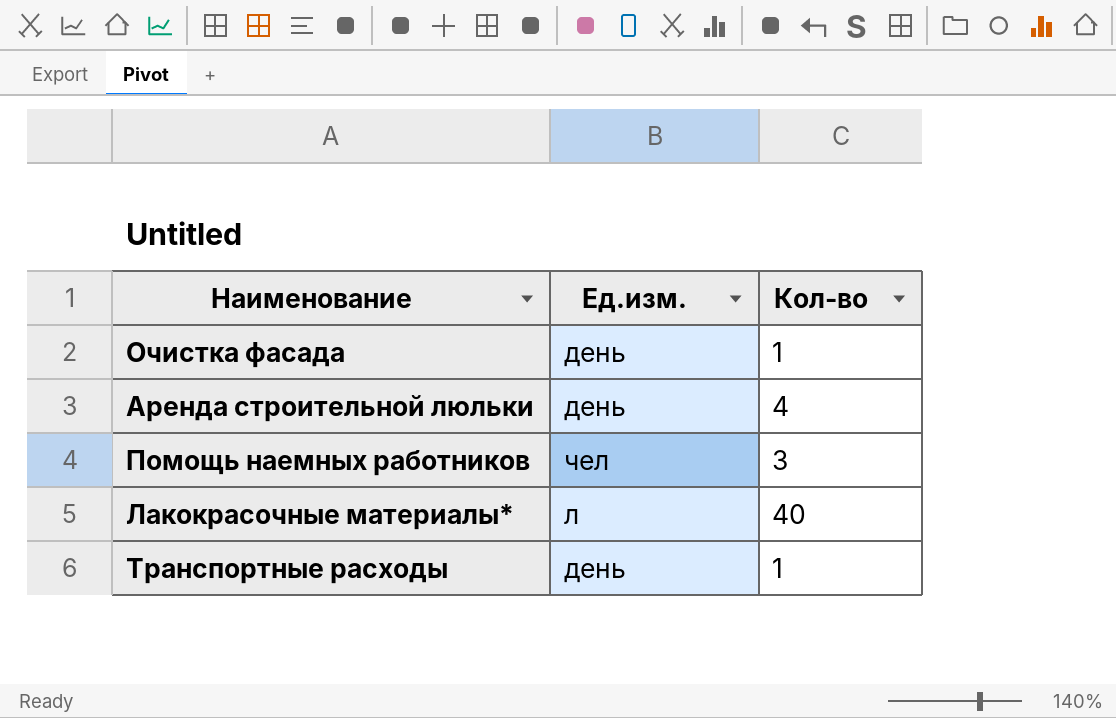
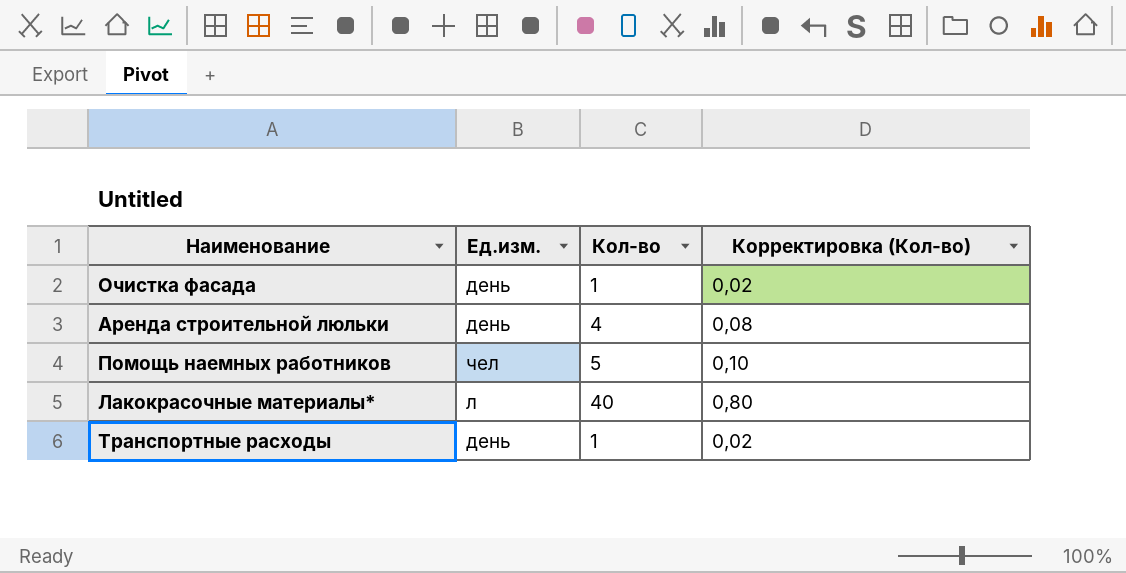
column Корректировка (Кол-во) | formula: none -> [Кол-во] * 0,02
Помощь наемных работников | Кол-во: 3 -> 5

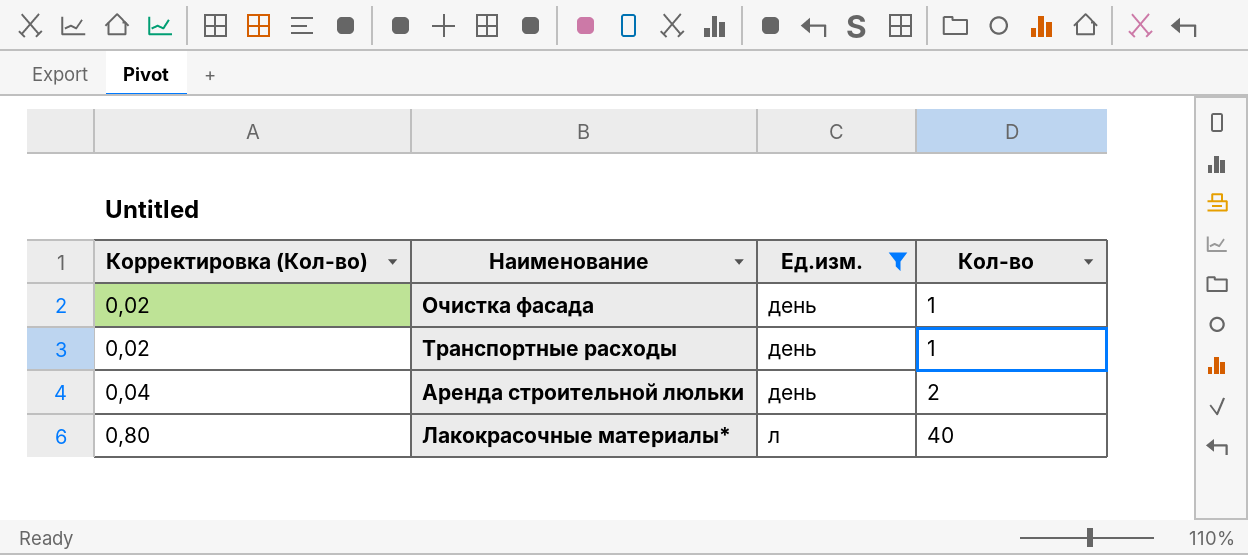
filter: none -> Ед.изм. != чел
row order: none -> Корректировка (Кол-во) ascending
column Корректировка (Кол-во) | position: 4 -> 1
Аренда строительной люльки | Корректировка (Кол-во): 0,08 -> 0,04
Аренда строительной люльки | Кол-во: 4 -> 2

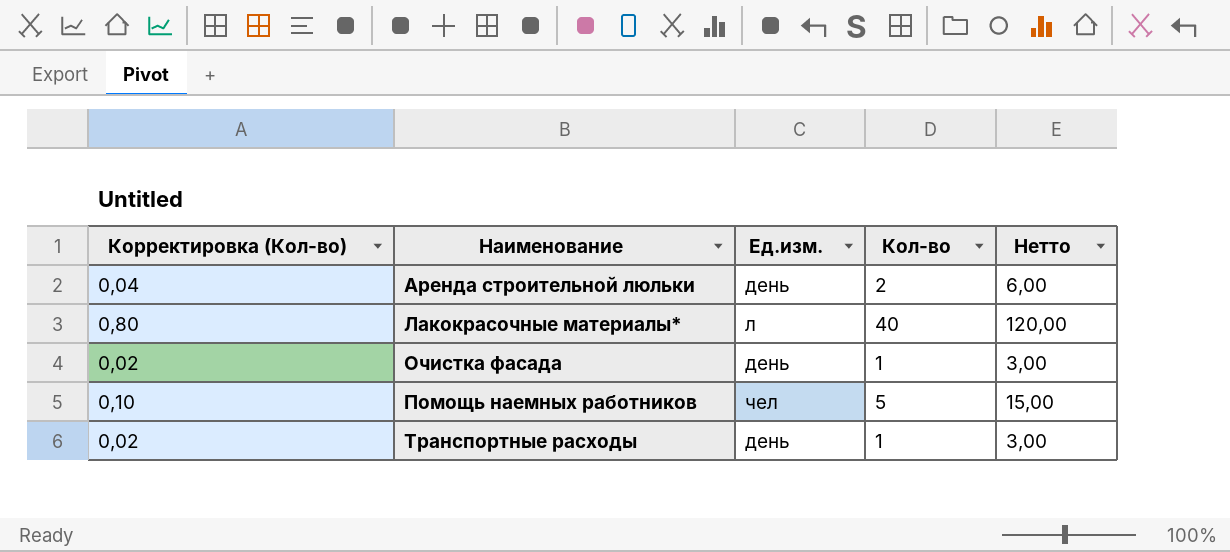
filter: Ед.изм. != чел -> none
row order: Корректировка (Кол-во) ascending -> Наименование ascending
column Нетто | formula: none -> [Кол-во] * 3

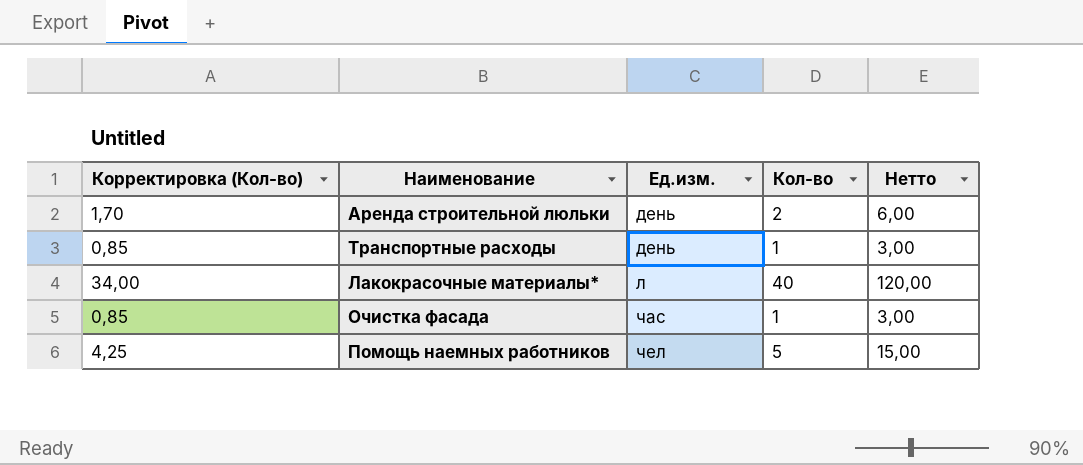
row order: Наименование ascending -> Ед.изм. ascending
column Корректировка (Кол-во) | formula: [Кол-во] * 0,02 -> [Кол-во] * 0,85
Очистка фасада | Ед.изм.: день -> час

